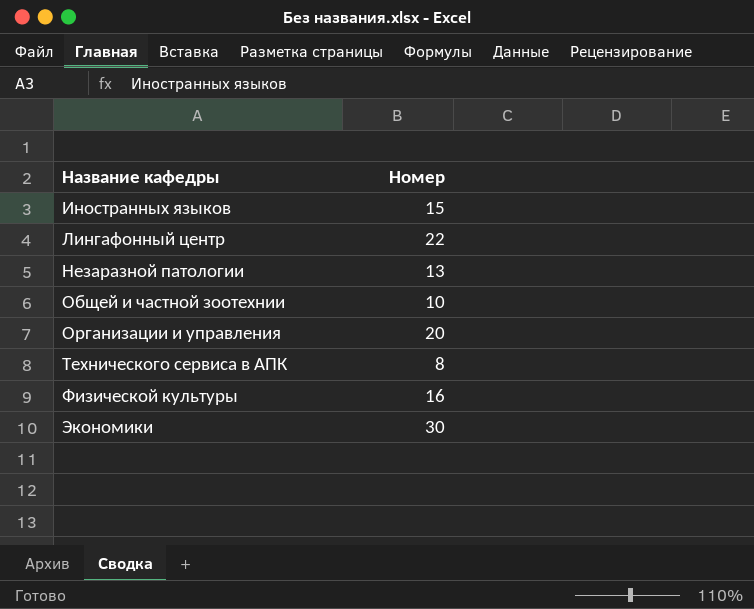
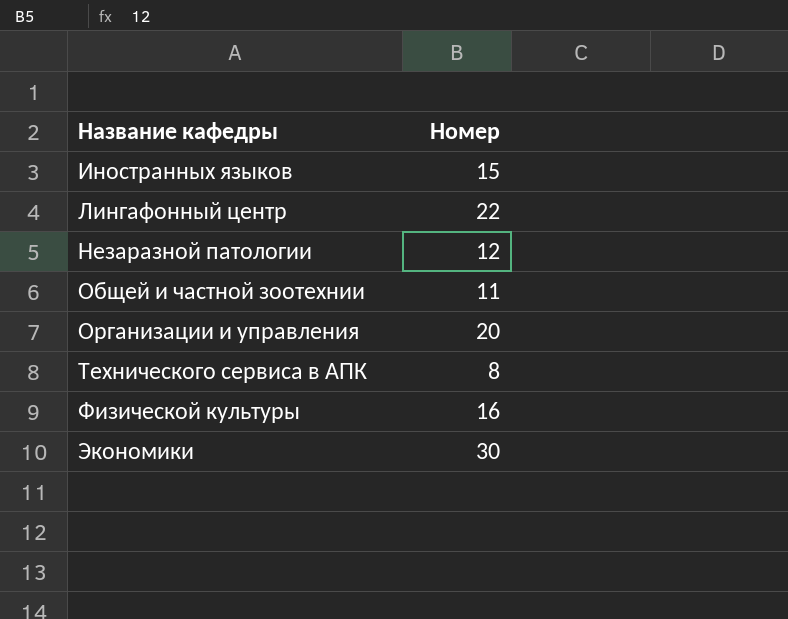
Незаразной патологии | Номер: 13 -> 12
Общей и частной зоотехнии | Номер: 10 -> 11

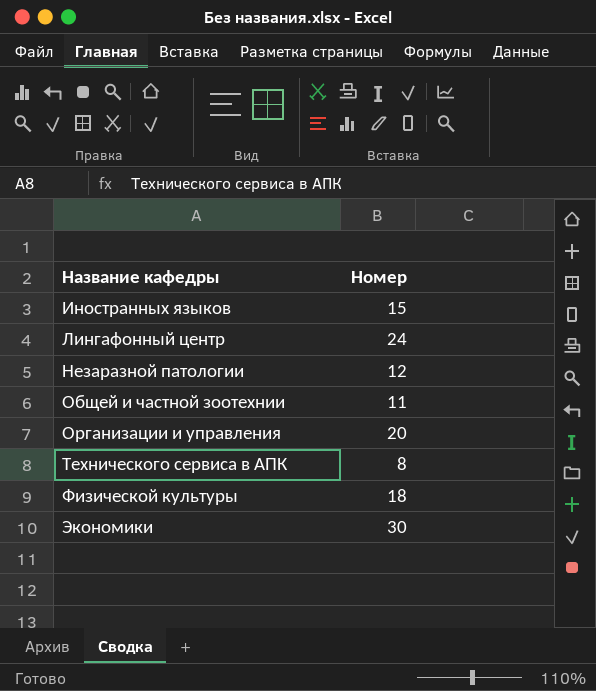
Лингафонный центр | Номер: 22 -> 24
Физической культуры | Номер: 16 -> 18

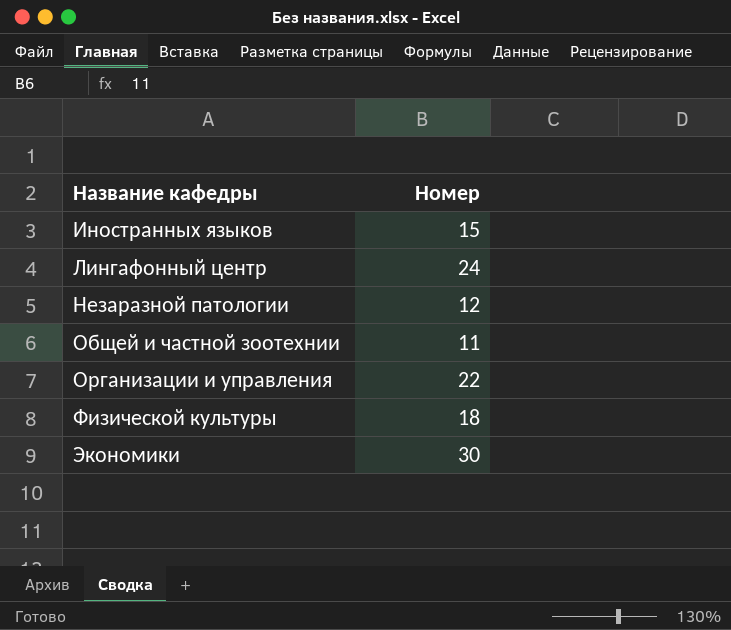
row Технического сервиса в АПК: 8 -> none
Организации и управления | Номер: 20 -> 22

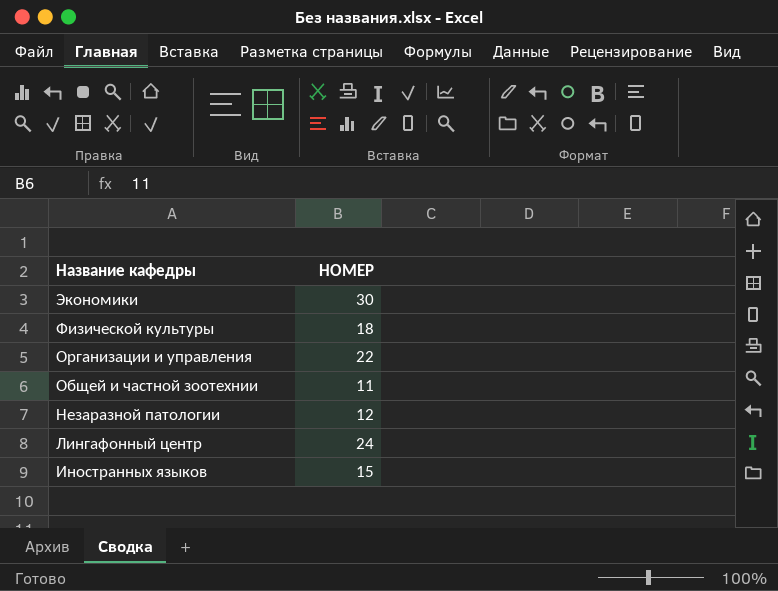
row order: Название кафедры ascending -> Название кафедры descending
column name: Номер -> НОМЕР

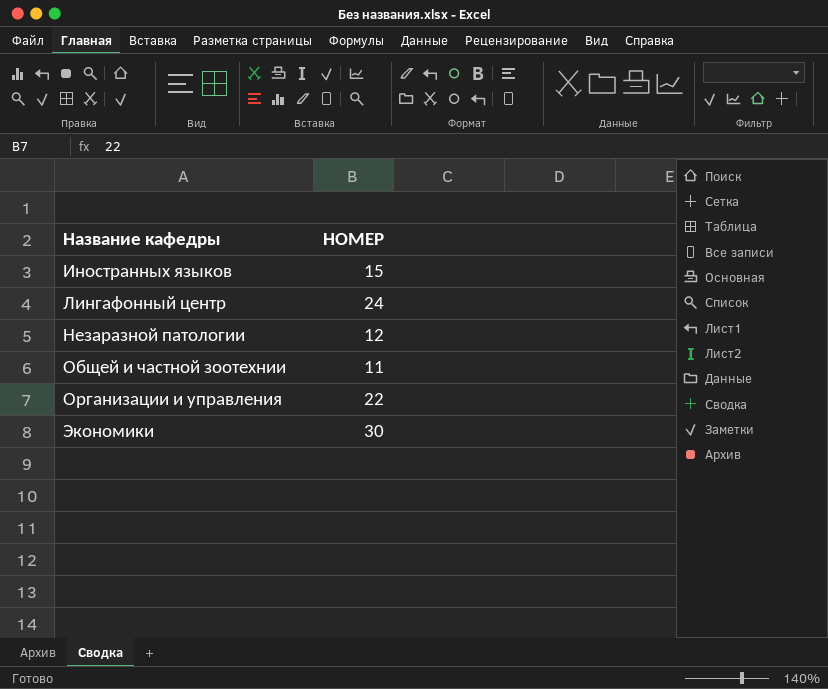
row order: Название кафедры descending -> Название кафедры ascending
row Физической культуры: 18 -> none

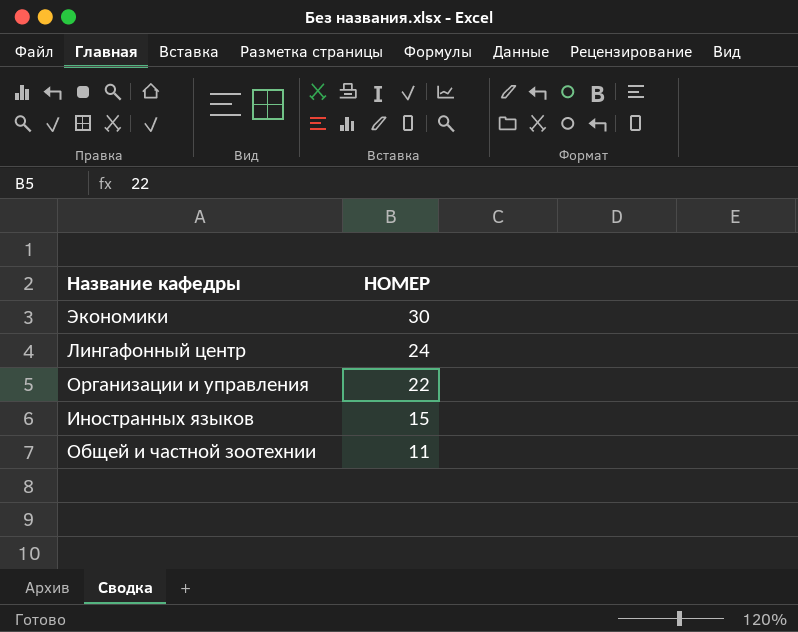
row order: Название кафедры ascending -> НОМЕР descending
row Незаразной патологии: 12 -> none

